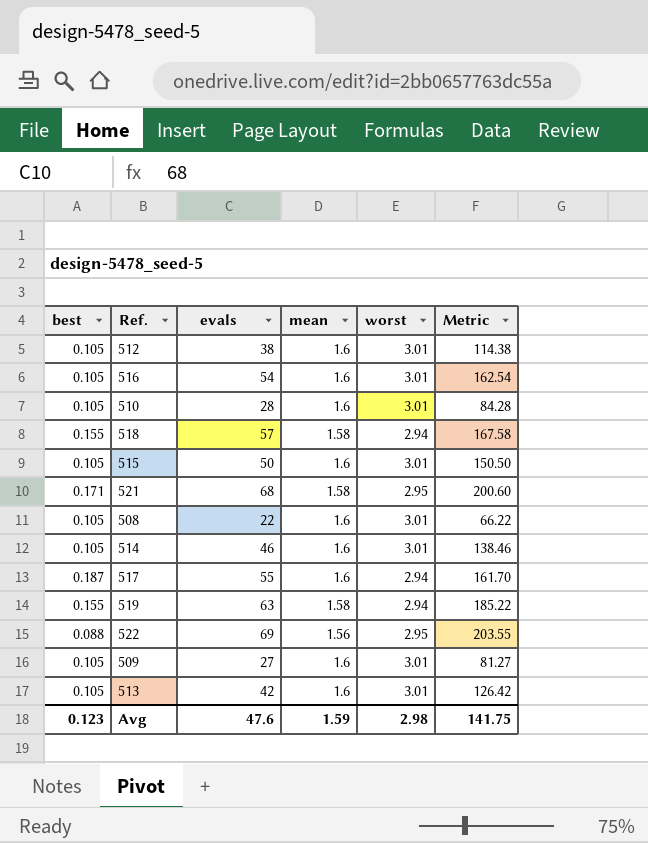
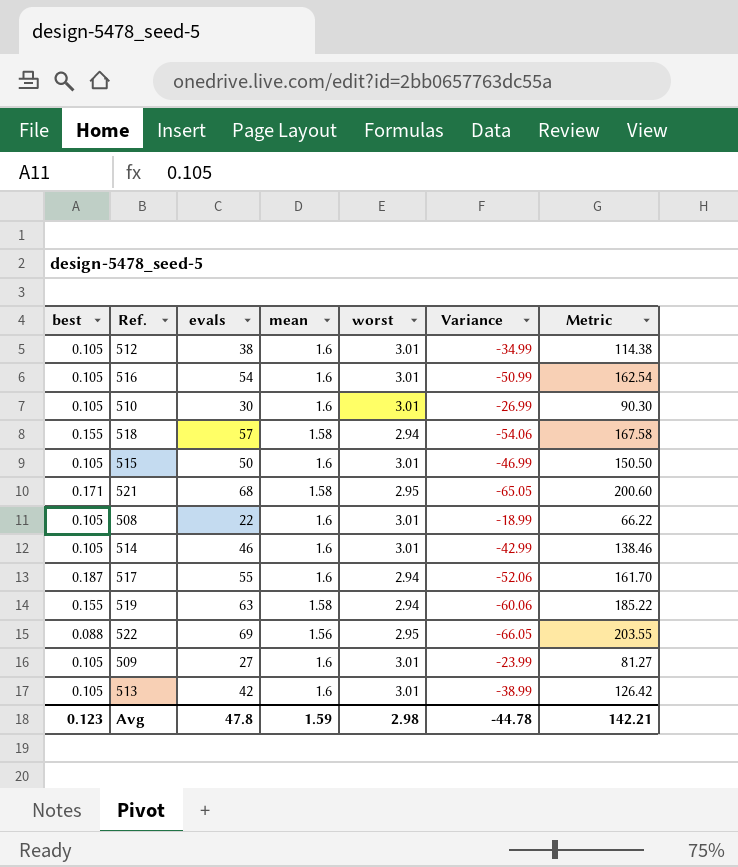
column Variance | formula: none -> [worst] - [evals]
510 | evals: 28 -> 30
510 | Metric: 84.28 -> 90.30
Avg | evals: 47.6 -> 47.8
Avg | Metric: 141.75 -> 142.21

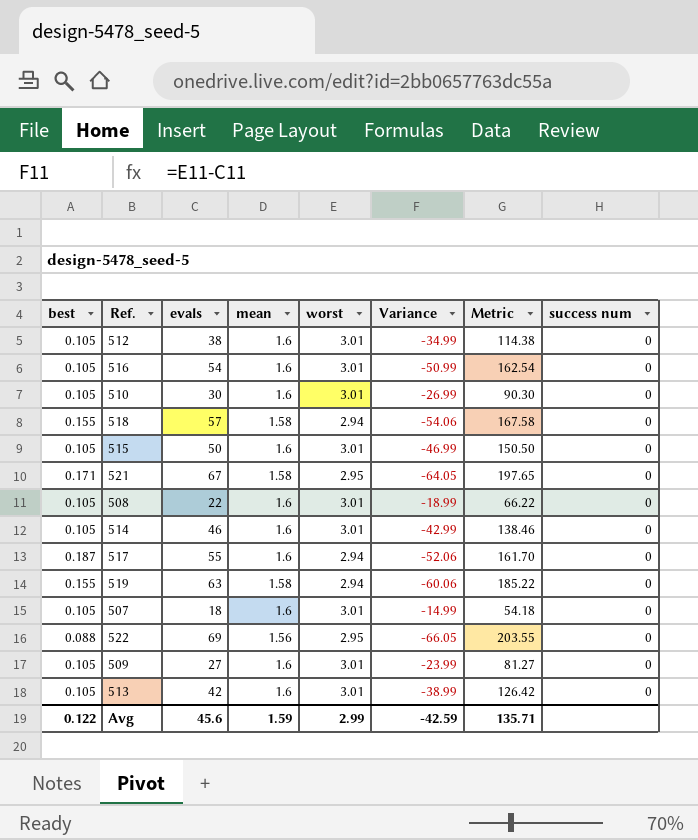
column success num | position: none -> 8
521 | evals: 68 -> 67
521 | Variance: -65.05 -> -64.05
521 | Metric: 200.60 -> 197.65
row 507: none -> 0.105 | 18 | 1.6 | 3.01 | -14.99 | 54.18 | 0
Avg | best: 0.123 -> 0.122
Avg | evals: 47.8 -> 45.6
Avg | worst: 2.98 -> 2.99
Avg | Variance: -44.78 -> -42.59
Avg | Metric: 142.21 -> 135.71

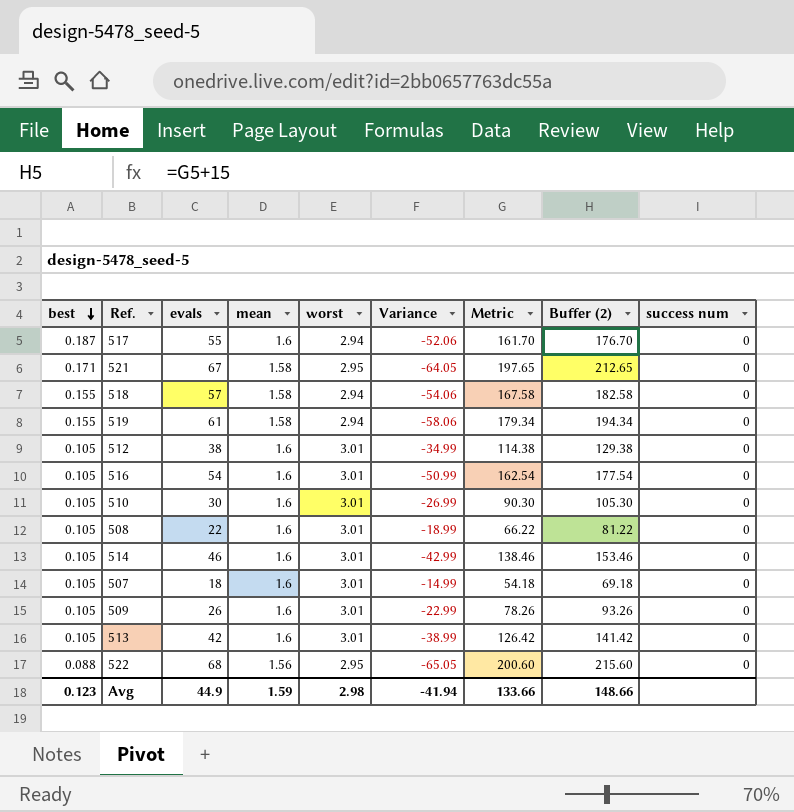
row order: none -> best descending
column Buffer (2) | formula: none -> [Metric] + 15
row 515: 0.105 | 50 | 1.6 | 3.01 | -46.99 | 150.50 | 0 -> none
519 | evals: 63 -> 61
519 | Variance: -60.06 -> -58.06
519 | Metric: 185.22 -> 179.34
509 | evals: 27 -> 26
509 | Variance: -23.99 -> -22.99
509 | Metric: 81.27 -> 78.26
522 | evals: 69 -> 68
522 | Variance: -66.05 -> -65.05
522 | Metric: 203.55 -> 200.60
Avg | best: 0.122 -> 0.123
Avg | evals: 45.6 -> 44.9
Avg | worst: 2.99 -> 2.98
Avg | Variance: -42.59 -> -41.94
Avg | Metric: 135.71 -> 133.66

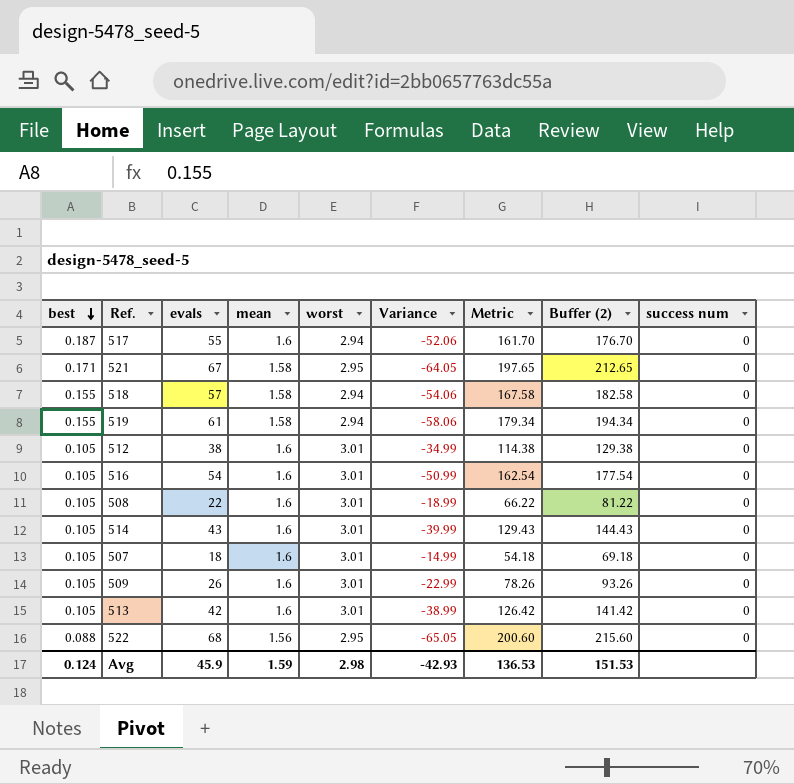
row 510: 0.105 | 30 | 1.6 | 3.01 | -26.99 | 90.30 | 105.30 | 0 -> none
514 | evals: 46 -> 43
514 | Variance: -42.99 -> -39.99
514 | Metric: 138.46 -> 129.43
514 | Buffer (2): 153.46 -> 144.43
Avg | best: 0.123 -> 0.124
Avg | evals: 44.9 -> 45.9
Avg | Variance: -41.94 -> -42.93
Avg | Metric: 133.66 -> 136.53
Avg | Buffer (2): 148.66 -> 151.53

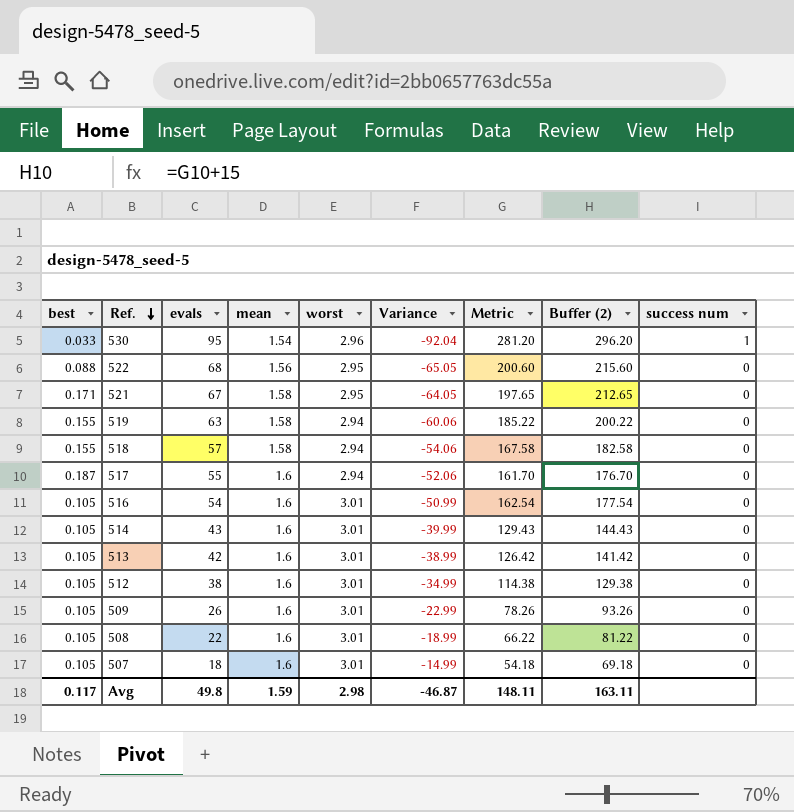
row order: best descending -> Ref. descending
row 530: none -> 0.033 | 95 | 1.54 | 2.96 | -92.04 | 281.20 | 296.20 | 1
519 | evals: 61 -> 63
519 | Variance: -58.06 -> -60.06
519 | Metric: 179.34 -> 185.22
519 | Buffer (2): 194.34 -> 200.22
Avg | best: 0.124 -> 0.117
Avg | evals: 45.9 -> 49.8
Avg | Variance: -42.93 -> -46.87
Avg | Metric: 136.53 -> 148.11
Avg | Buffer (2): 151.53 -> 163.11

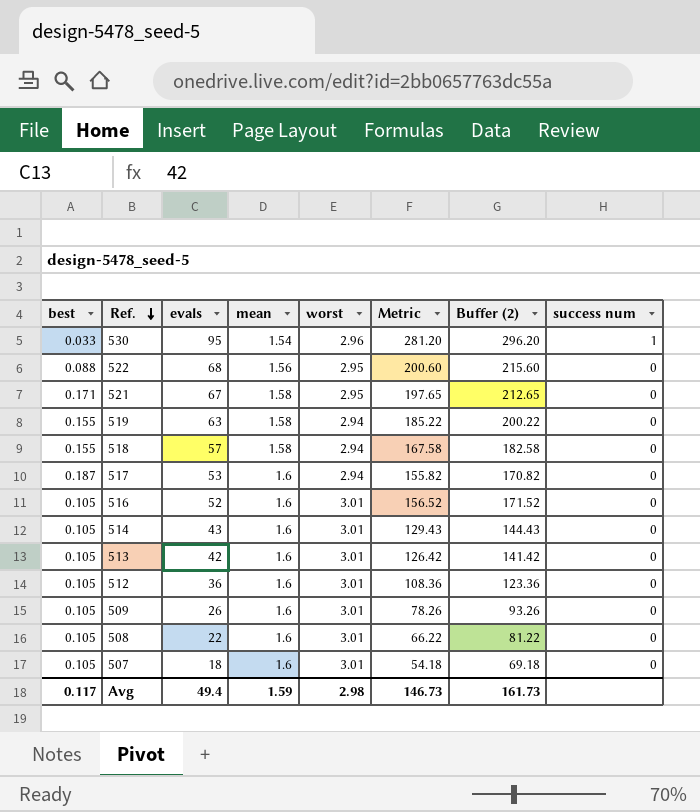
column Variance | formula: [worst] - [evals] -> none
517 | evals: 55 -> 53
517 | Metric: 161.70 -> 155.82
517 | Buffer (2): 176.70 -> 170.82
516 | evals: 54 -> 52
516 | Metric: 162.54 -> 156.52
516 | Buffer (2): 177.54 -> 171.52
512 | evals: 38 -> 36
512 | Metric: 114.38 -> 108.36
512 | Buffer (2): 129.38 -> 123.36
Avg | evals: 49.8 -> 49.4
Avg | Metric: 148.11 -> 146.73
Avg | Buffer (2): 163.11 -> 161.73

